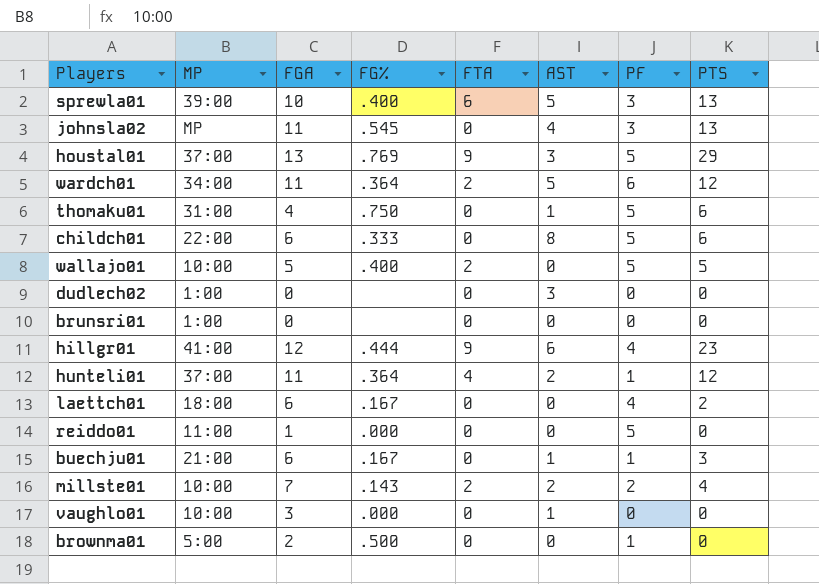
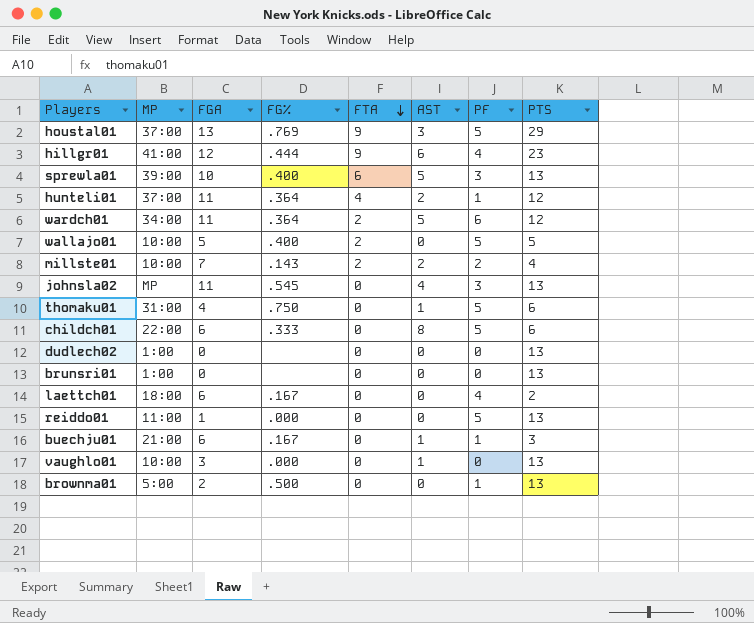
row order: none -> FTA descending
dudlech02 | AST: 3 -> 0
dudlech02 | PTS: 0 -> 13
brunsri01 | PTS: 0 -> 13
reiddo01 | PTS: 0 -> 13
vaughlo01 | PTS: 0 -> 13
brownma01 | PTS: 0 -> 13

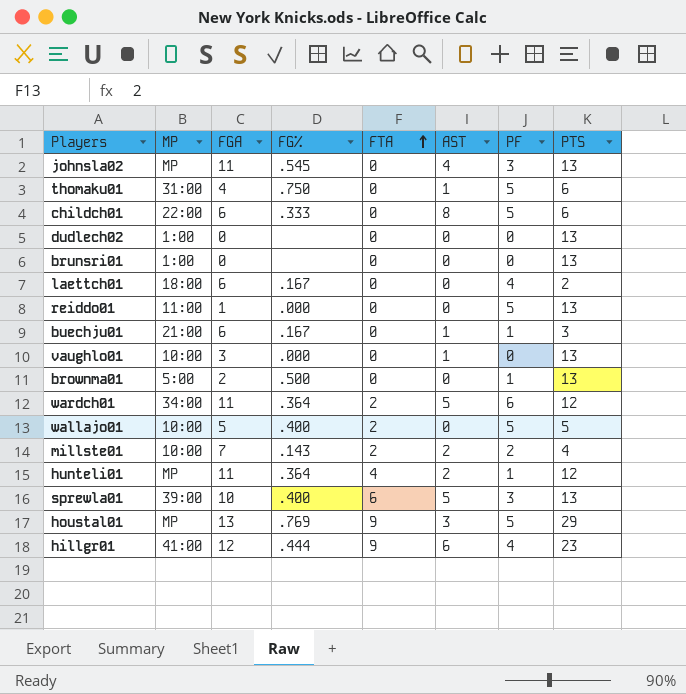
row order: FTA descending -> FTA ascending
hunteli01 | MP: 37:00 -> MP
houstal01 | MP: 37:00 -> MP

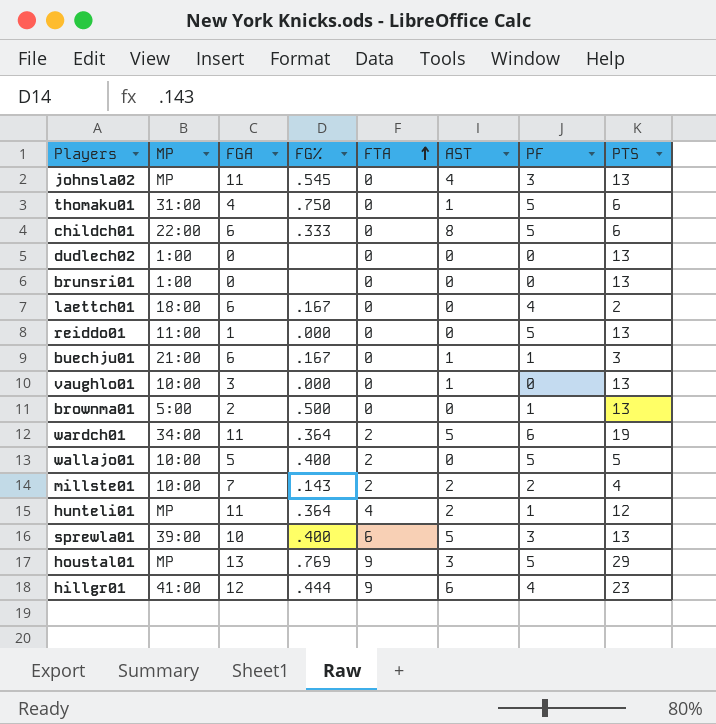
wardch01 | PTS: 12 -> 19

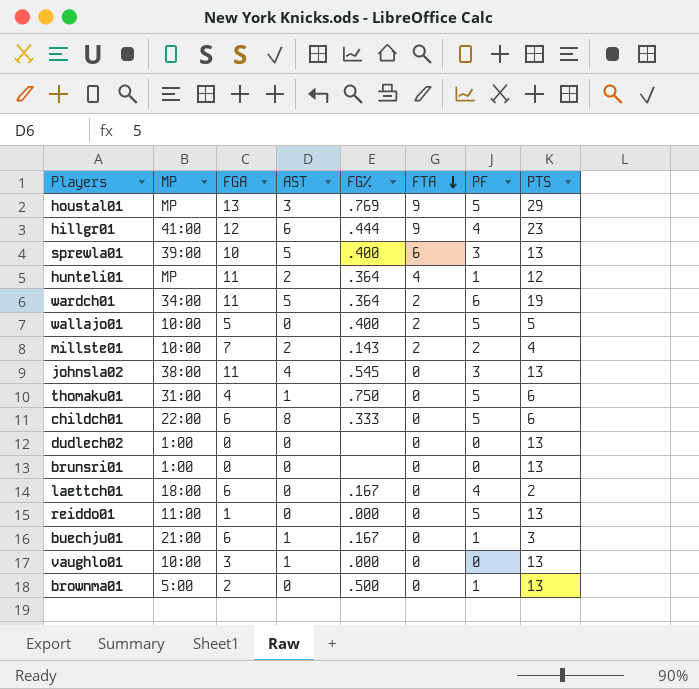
row order: FTA ascending -> FTA descending
column AST | position: 6 -> 4
johnsla02 | MP: MP -> 38:00

